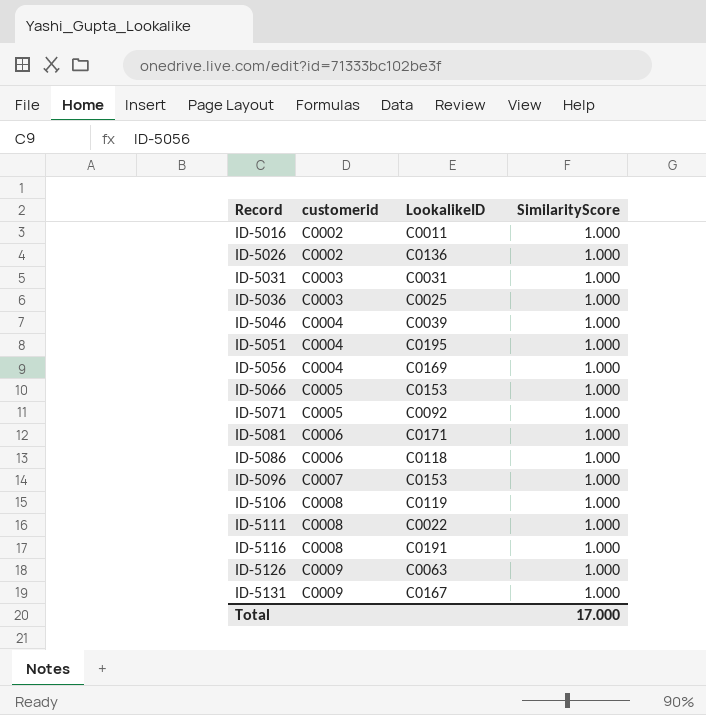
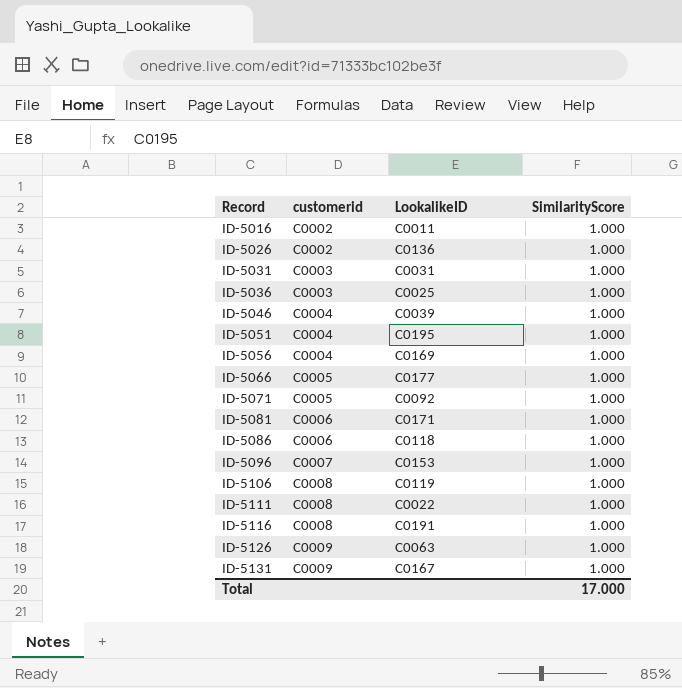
ID-5066 | LookalikeID: C0153 -> C0177

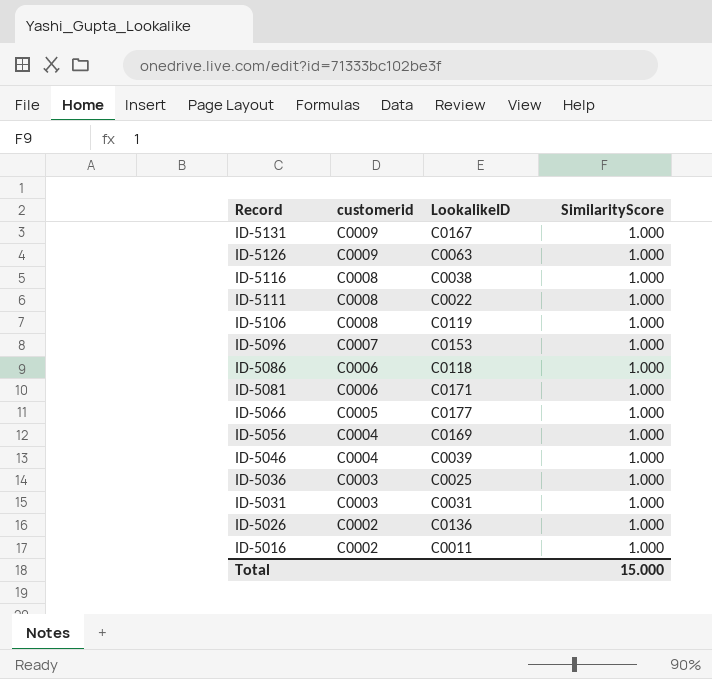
row order: Record ascending -> Record descending
row ID-5051: C0004 | C0195 | 1.000 -> none
row ID-5071: C0005 | C0092 | 1.000 -> none
ID-5116 | LookalikeID: C0191 -> C0038
Total | SimilarityScore: 17.000 -> 15.000

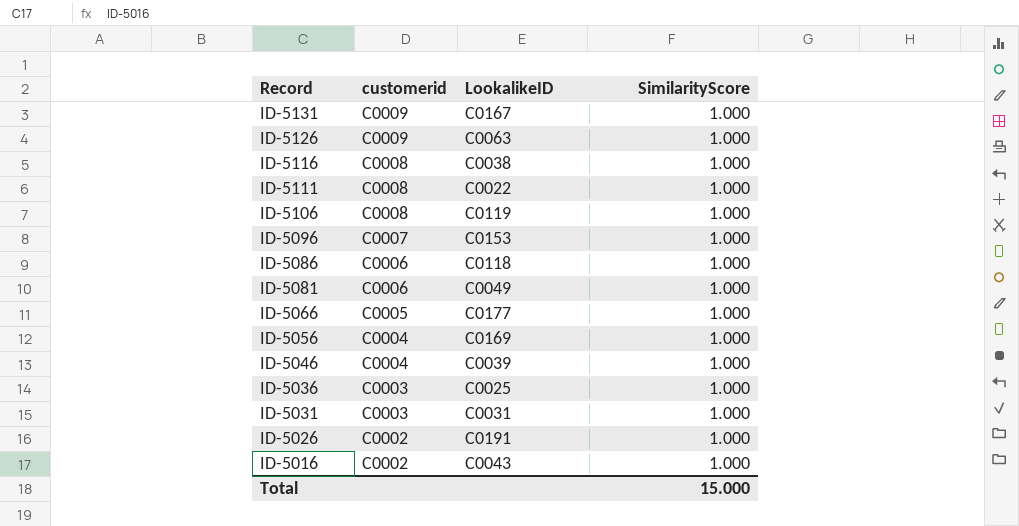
ID-5081 | LookalikeID: C0171 -> C0049
ID-5026 | LookalikeID: C0136 -> C0191
ID-5016 | LookalikeID: C0011 -> C0043

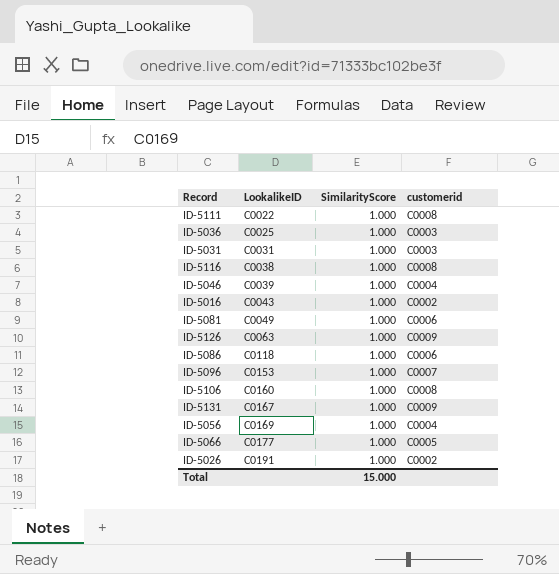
row order: Record descending -> LookalikeID ascending
column customerid | position: 2 -> 4
ID-5106 | LookalikeID: C0119 -> C0160

